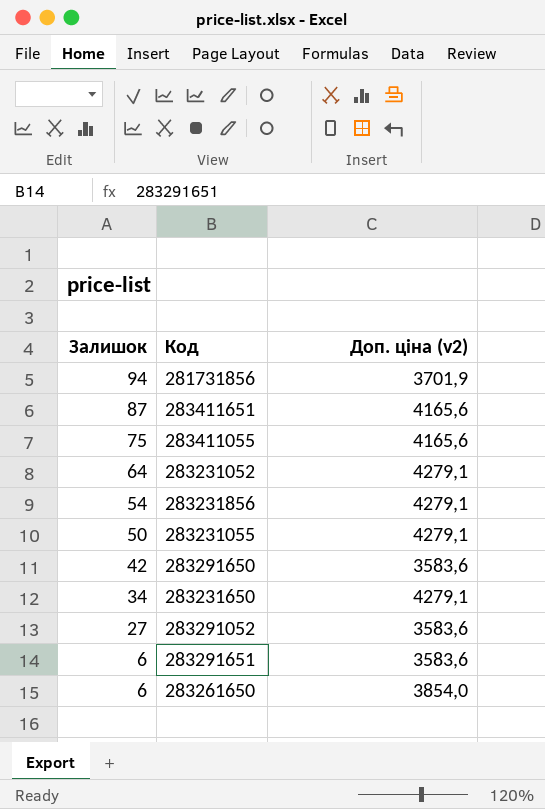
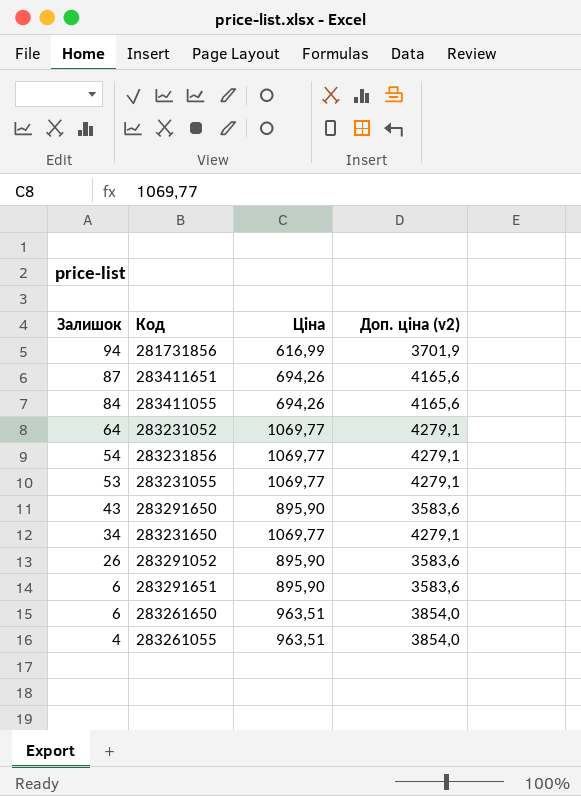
column Ціна | position: none -> 3
283411055 | Залишок: 75 -> 84
283231055 | Залишок: 50 -> 53
283291650 | Залишок: 42 -> 43
283291052 | Залишок: 27 -> 26
row 283261055: none -> 4 | 963,51 | 3854,0

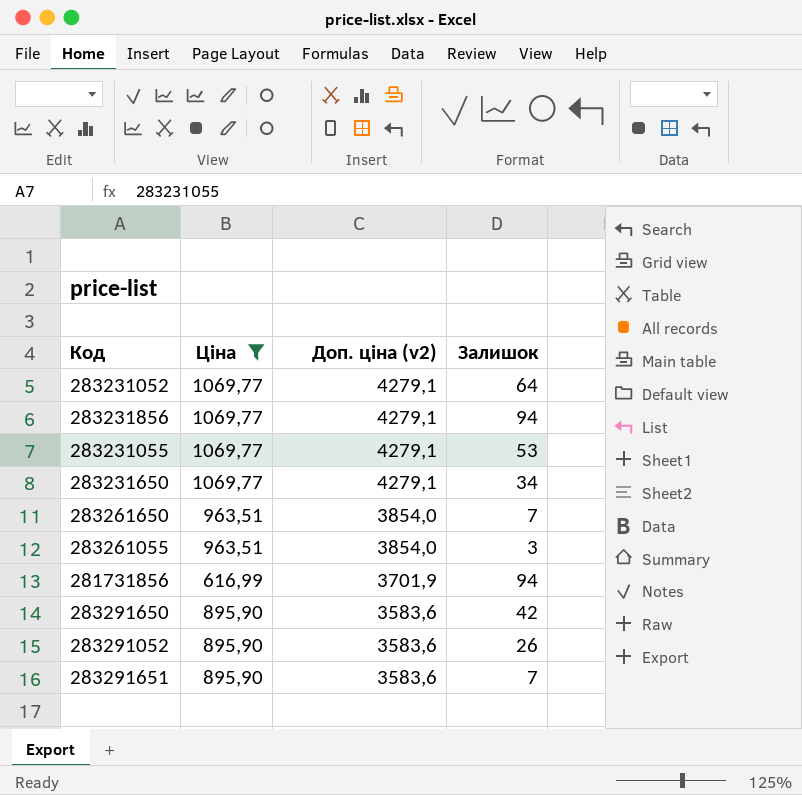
filter: none -> Ціна != 694,26
row order: Залишок descending -> Доп. ціна (v2) descending
column Залишок | position: 1 -> 4
283231856 | Залишок: 54 -> 94
283261650 | Залишок: 6 -> 7
283261055 | Залишок: 4 -> 3
283291650 | Залишок: 43 -> 42
283291651 | Залишок: 6 -> 7

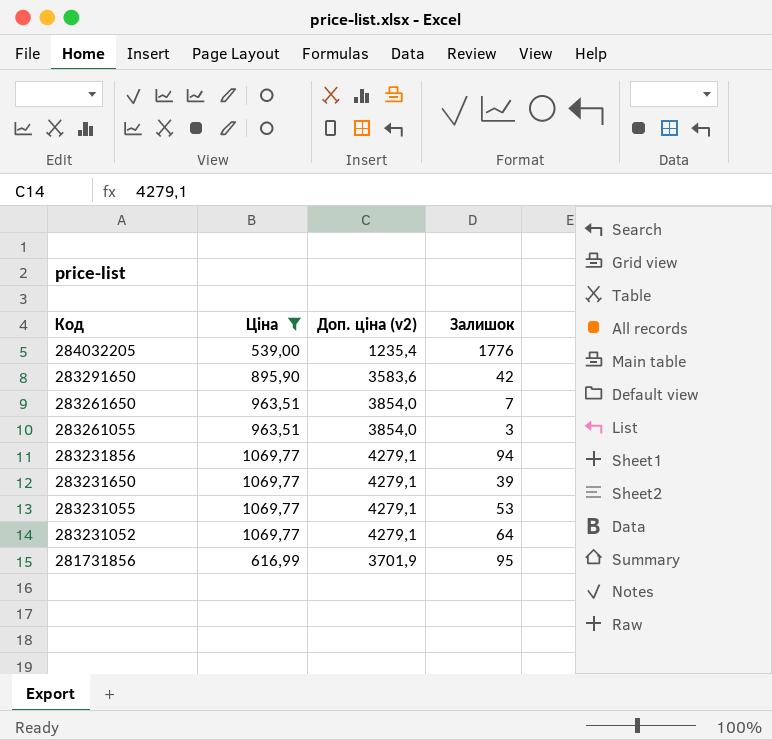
row order: Доп. ціна (v2) descending -> Код descending
row 283291052: 895,90 | 3583,6 | 26 -> none
row 283291651: 895,90 | 3583,6 | 7 -> none
row 284032205: none -> 539,00 | 1235,4 | 1776
283231650 | Залишок: 34 -> 39
281731856 | Залишок: 94 -> 95

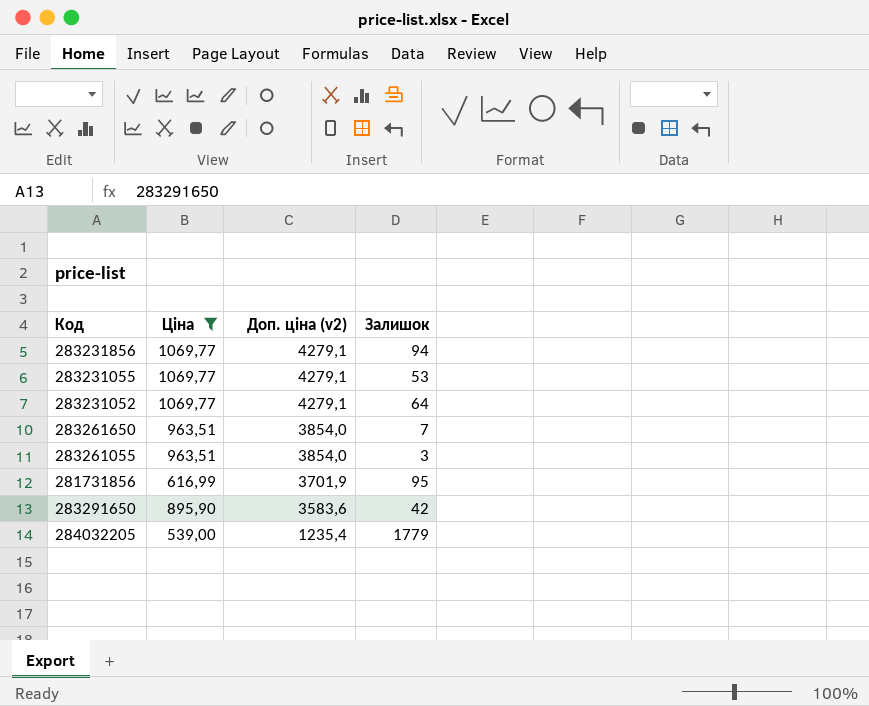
row order: Код descending -> Доп. ціна (v2) descending
row 283231650: 1069,77 | 4279,1 | 39 -> none
284032205 | Залишок: 1776 -> 1779

